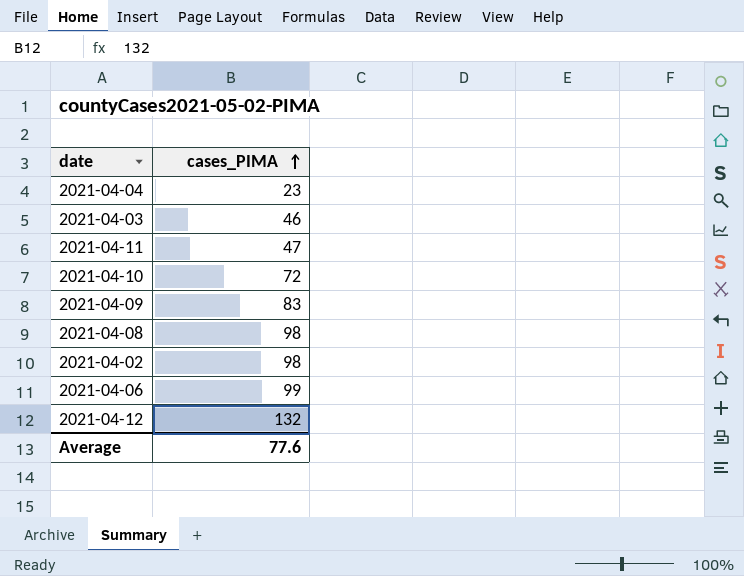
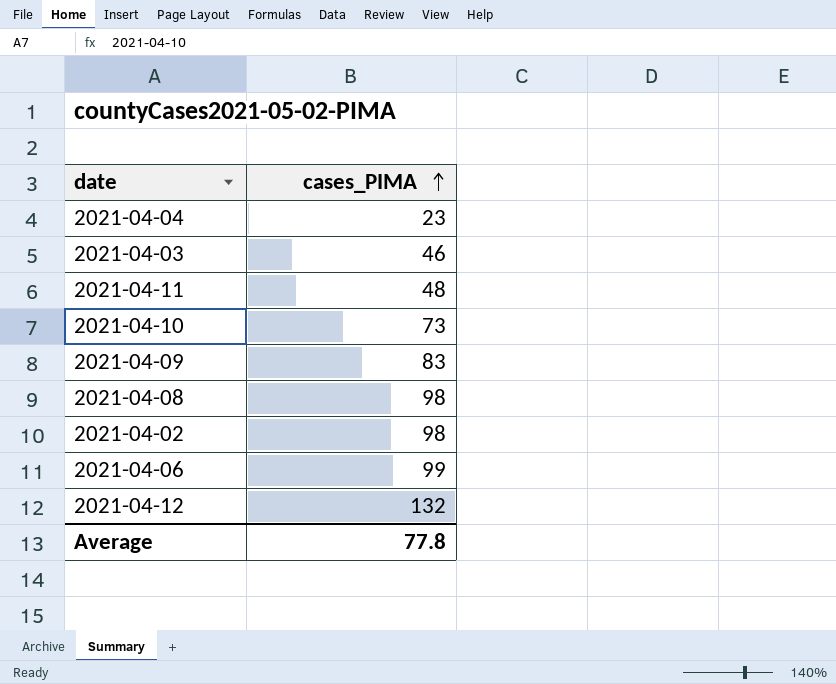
2021-04-11 | cases_PIMA: 47 -> 48
2021-04-10 | cases_PIMA: 72 -> 73
Average | cases_PIMA: 77.6 -> 77.8

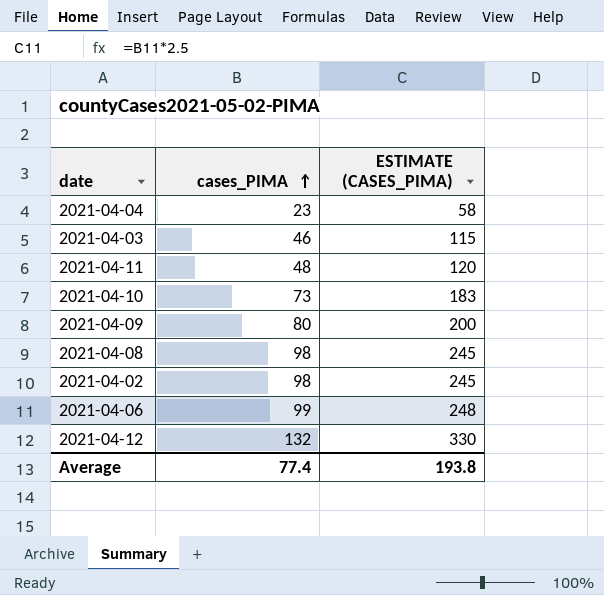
column ESTIMATE (CASES_PIMA) | formula: none -> [cases_PIMA] * 2.5
2021-04-09 | cases_PIMA: 83 -> 80
Average | cases_PIMA: 77.8 -> 77.4

